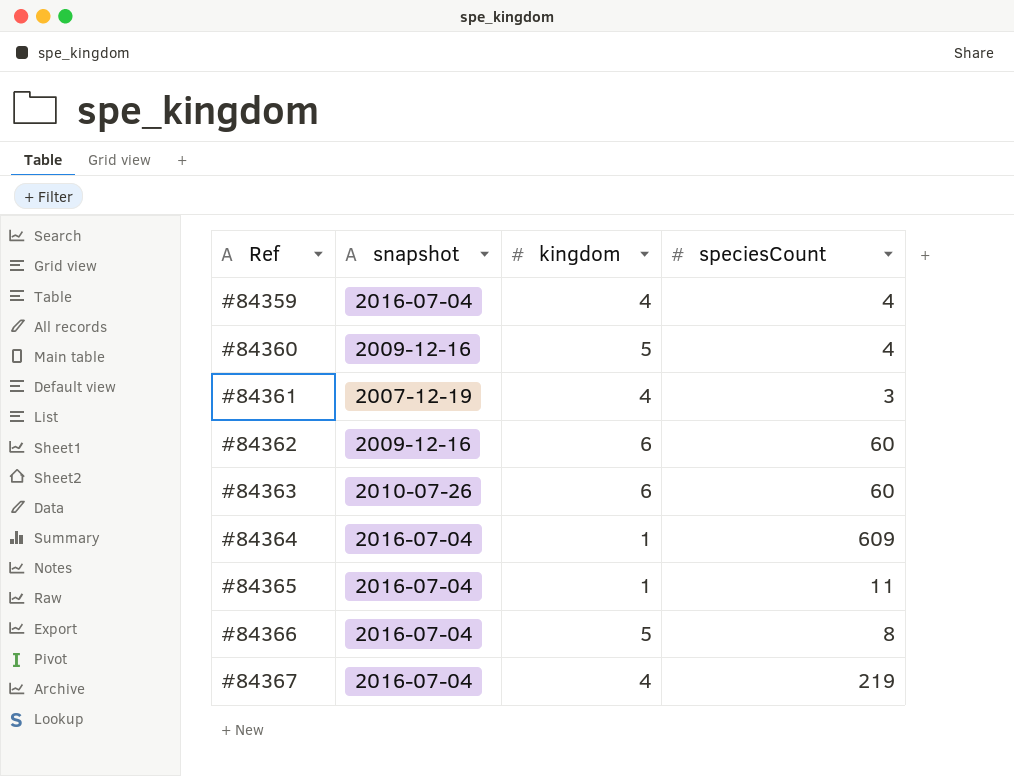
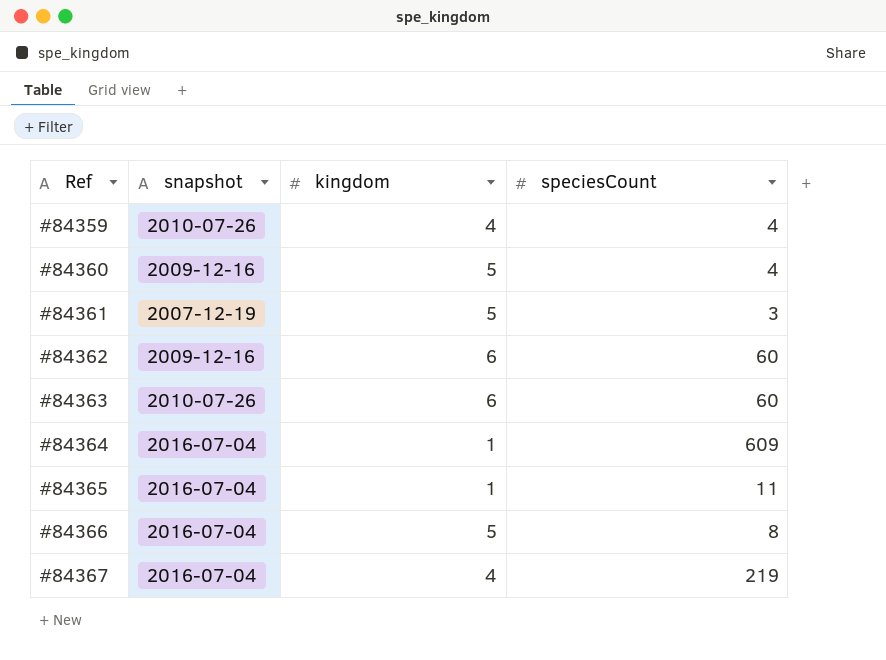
#84359 | snapshot: 2016-07-04 -> 2010-07-26
#84361 | kingdom: 4 -> 5

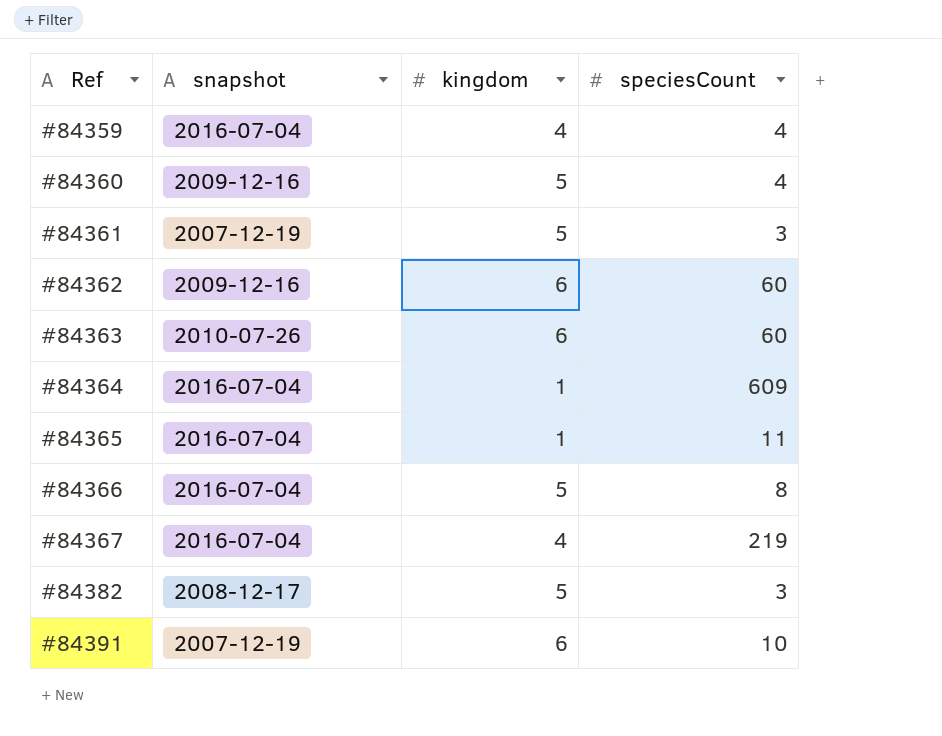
#84359 | snapshot: 2010-07-26 -> 2016-07-04
row #84382: none -> 2008-12-17 | 5 | 3
row #84391: none -> 2007-12-19 | 6 | 10

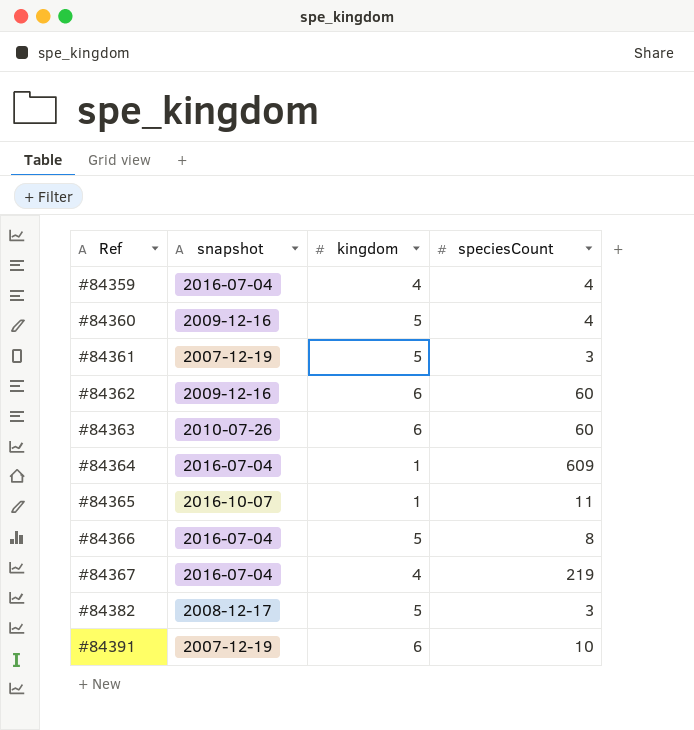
#84365 | snapshot: 2016-07-04 -> 2016-10-07

